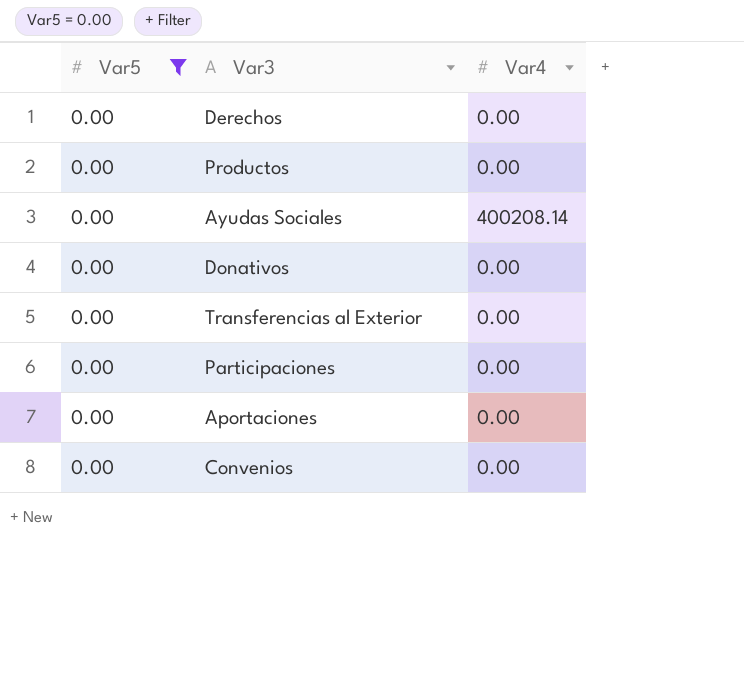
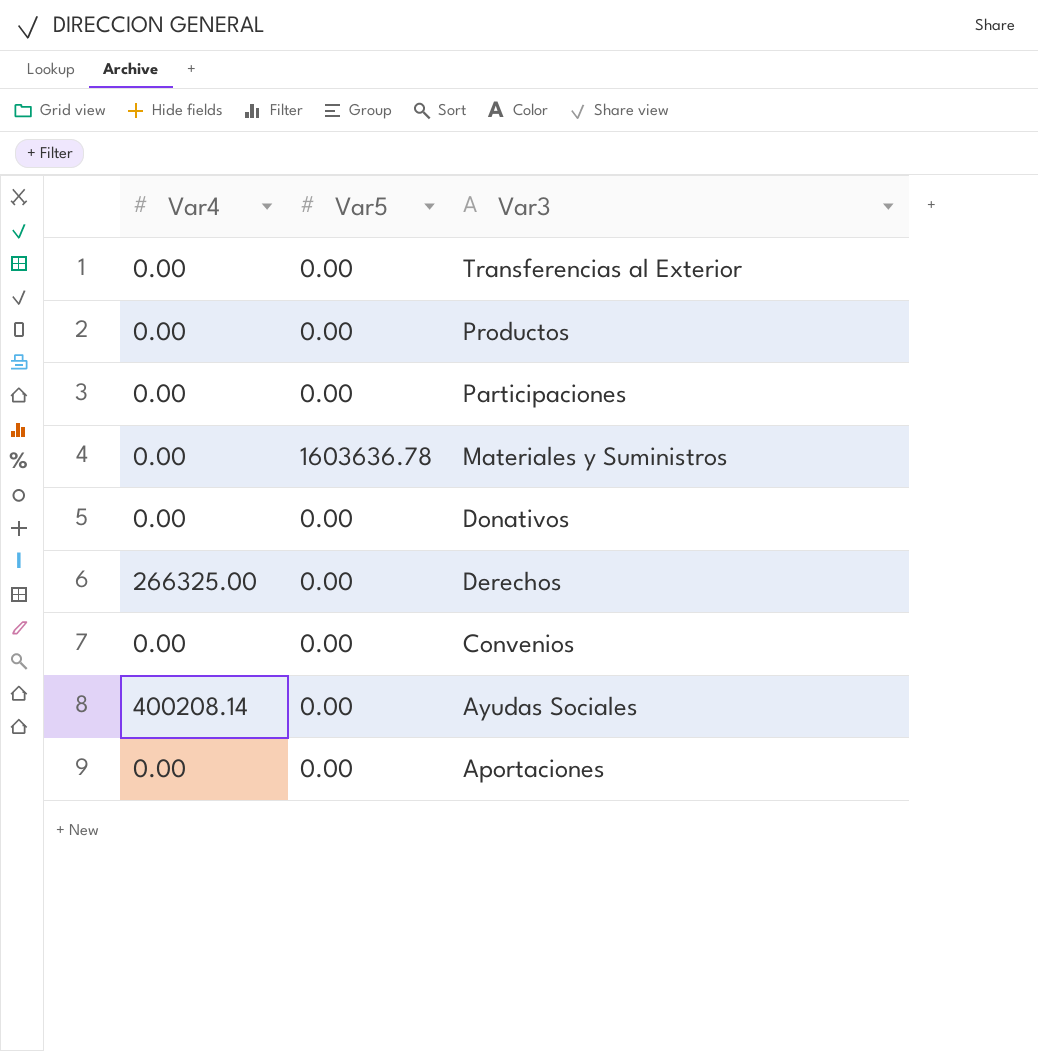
filter: Var5 = 0.00 -> none
row order: none -> Var3 descending
column Var4 | position: 3 -> 1
Derechos | Var4: 0.00 -> 266325.00

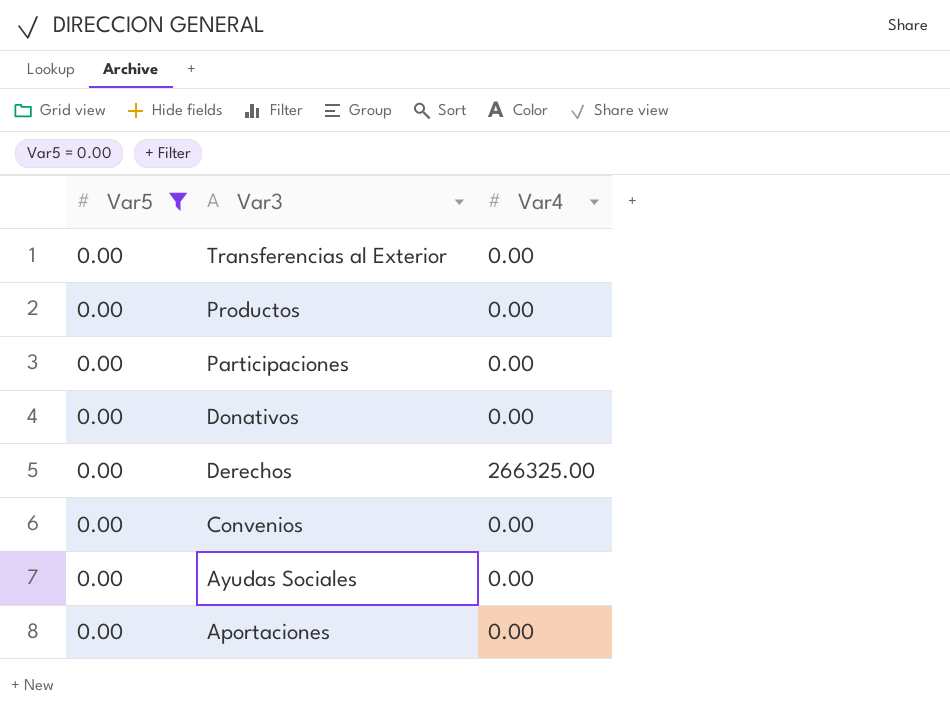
filter: none -> Var5 = 0.00
column Var4 | position: 1 -> 3
Ayudas Sociales | Var4: 400208.14 -> 0.00

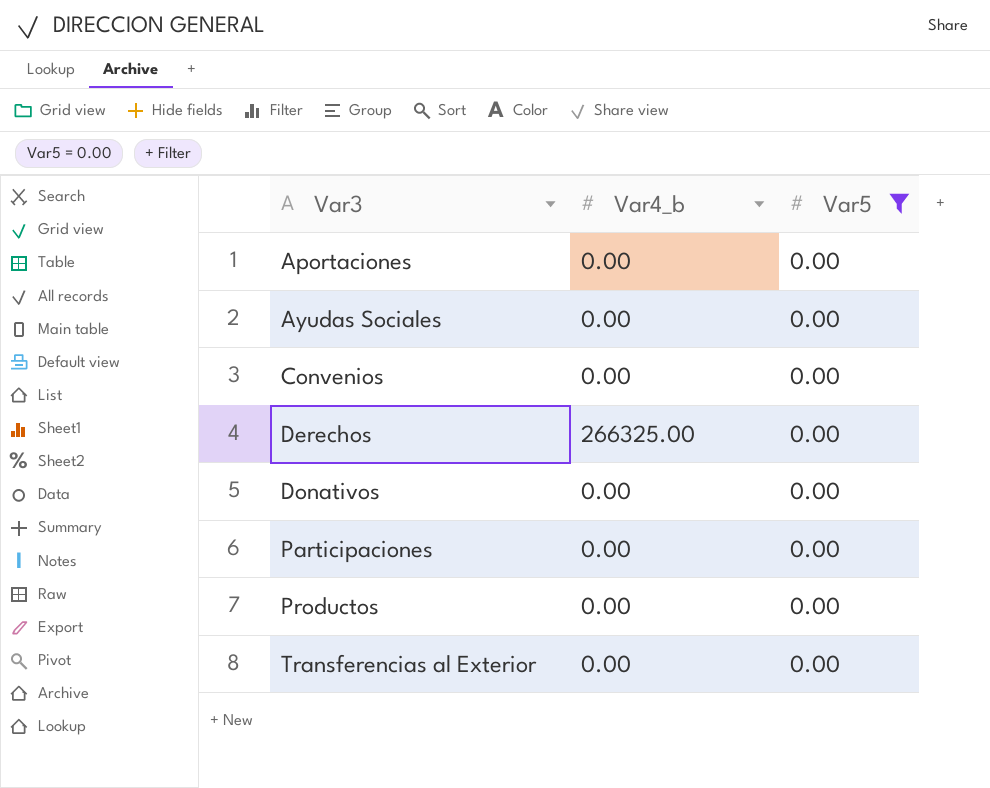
row order: Var3 descending -> Var3 ascending
column name: Var4 -> Var4_b
column Var5 | position: 1 -> 3

